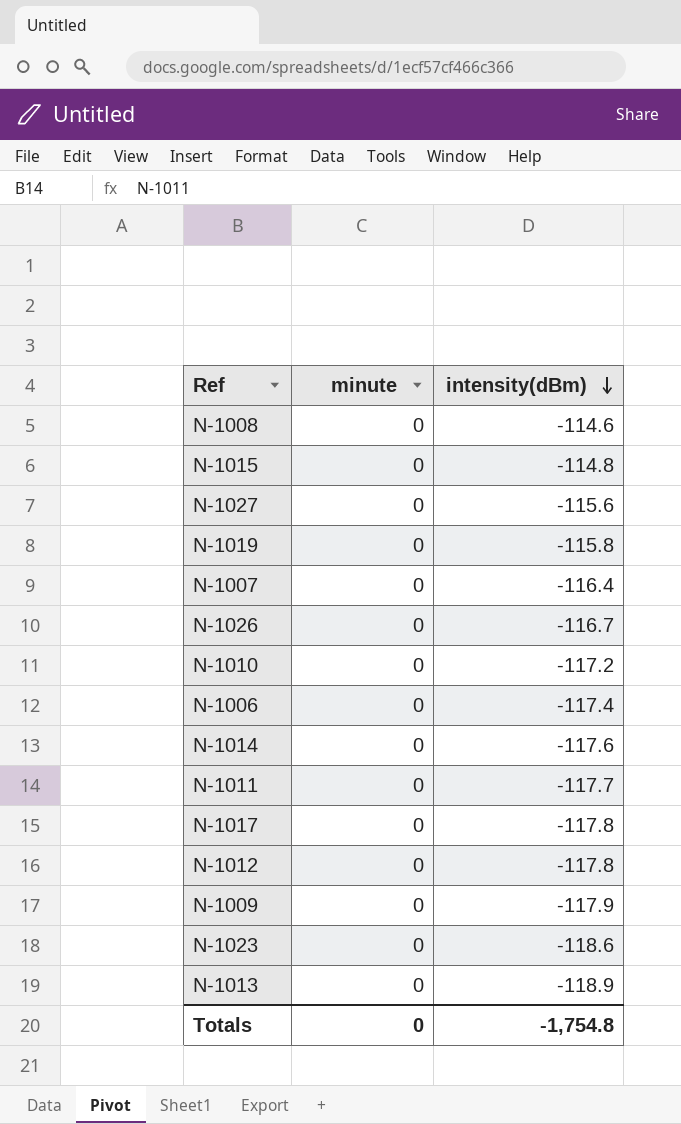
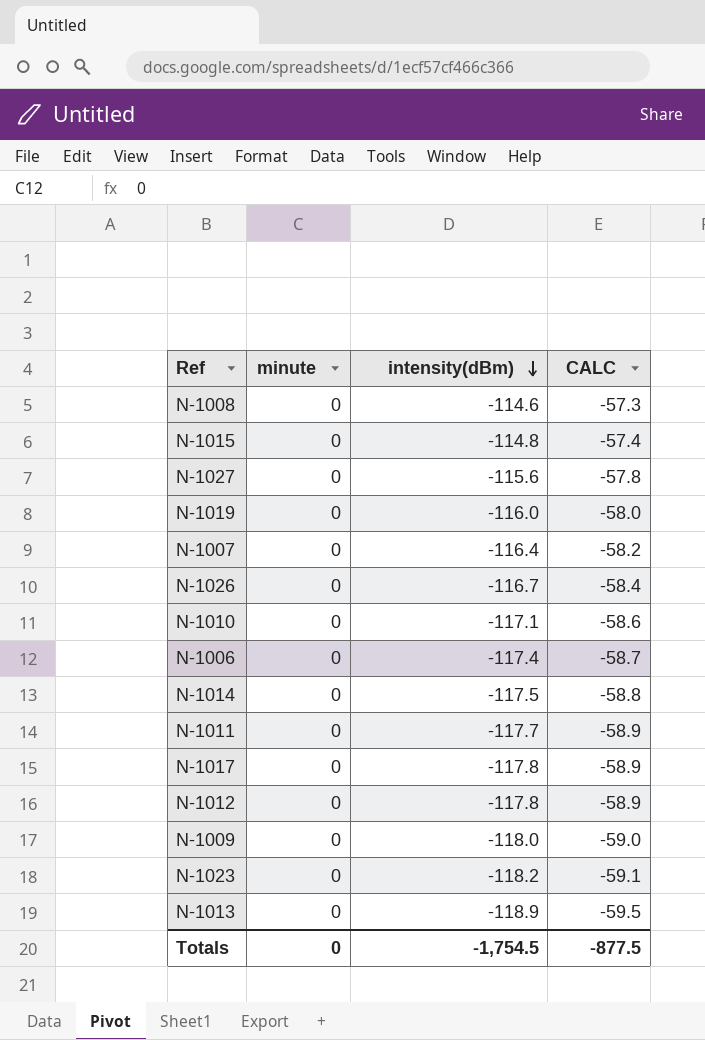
column CALC | formula: none -> [intensity(dBm)] * 0.5
N-1019 | intensity(dBm): -115.8 -> -116.0
N-1010 | intensity(dBm): -117.2 -> -117.1
N-1014 | intensity(dBm): -117.6 -> -117.5
N-1009 | intensity(dBm): -117.9 -> -118.0
N-1023 | intensity(dBm): -118.6 -> -118.2
Totals | intensity(dBm): -1,754.8 -> -1,754.5

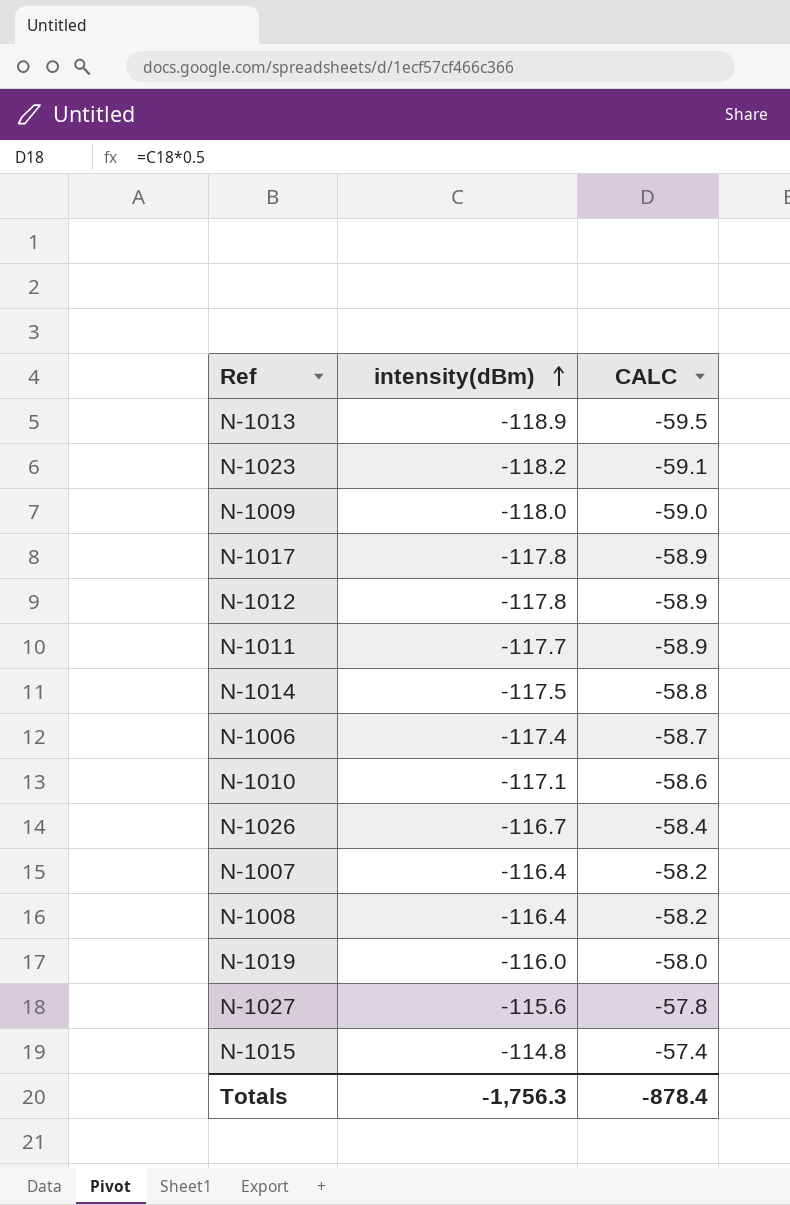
row order: intensity(dBm) descending -> intensity(dBm) ascending
column minute | position: 2 -> none
N-1008 | intensity(dBm): -114.6 -> -116.4
N-1008 | CALC: -57.3 -> -58.2
Totals | intensity(dBm): -1,754.5 -> -1,756.3
Totals | CALC: -877.5 -> -878.4

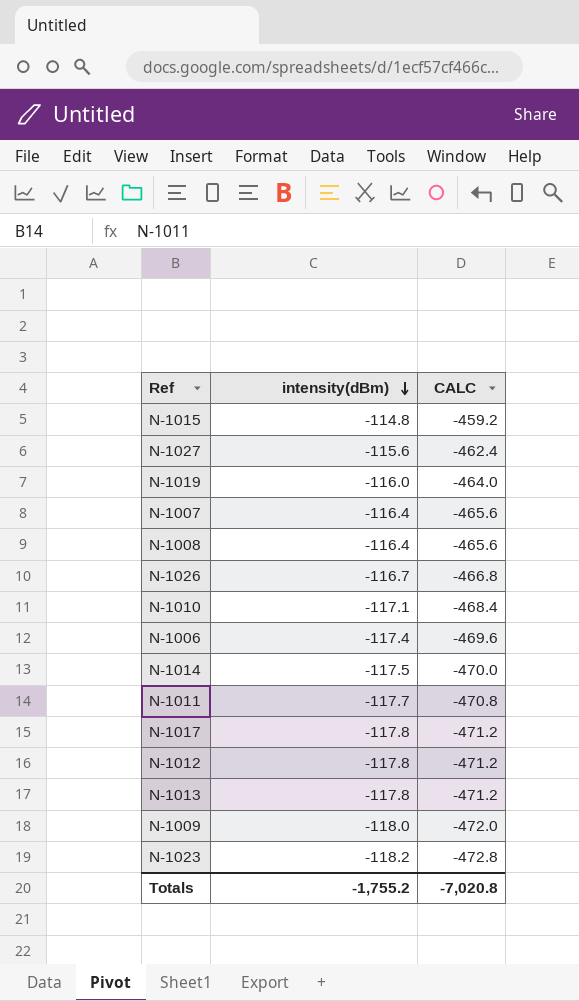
row order: intensity(dBm) ascending -> intensity(dBm) descending
column CALC | formula: [intensity(dBm)] * 0.5 -> [intensity(dBm)] * 4
N-1013 | intensity(dBm): -118.9 -> -117.8
Totals | intensity(dBm): -1,756.3 -> -1,755.2
Totals | CALC: -878.4 -> -7,020.8

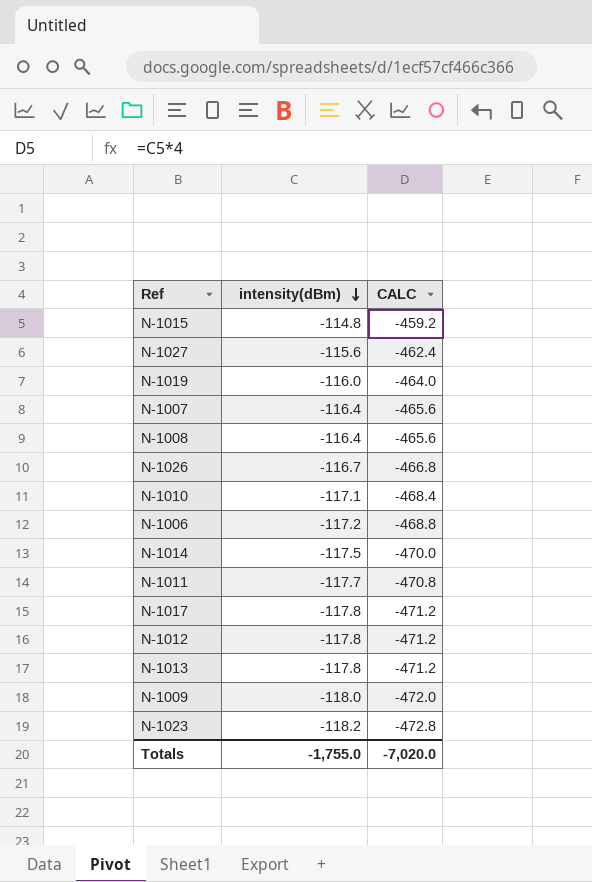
N-1006 | intensity(dBm): -117.4 -> -117.2
N-1006 | CALC: -469.6 -> -468.8
Totals | intensity(dBm): -1,755.2 -> -1,755.0
Totals | CALC: -7,020.8 -> -7,020.0

